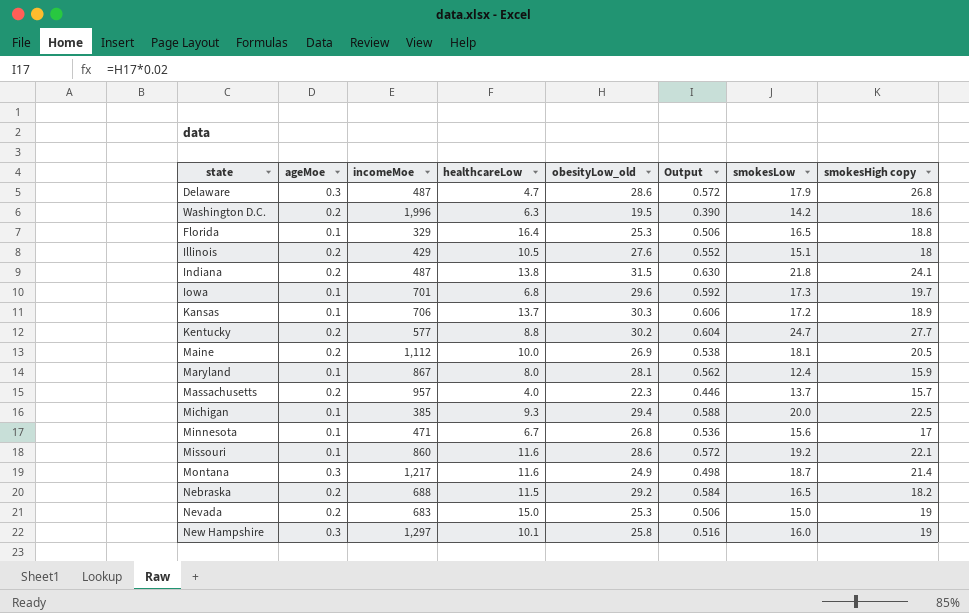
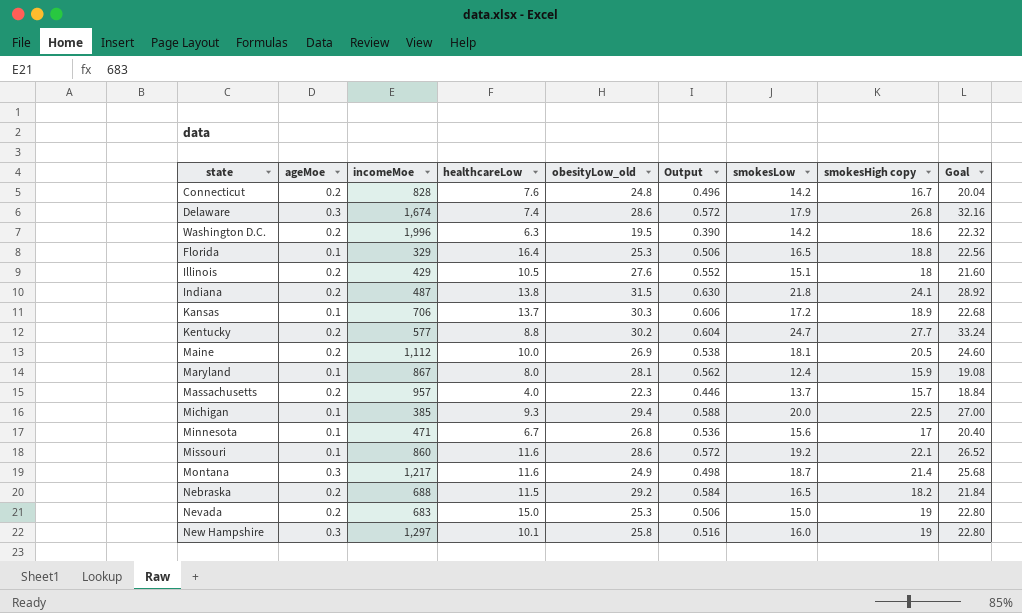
column Goal | formula: none -> [smokesHigh copy] * 1.2
row Iowa: 0.1 | 701 | 6.8 | 29.6 | 0.592 | 17.3 | 19.7 -> none
row Connecticut: none -> 0.2 | 828 | 7.6 | 24.8 | 0.496 | 14.2 | 16.7 | 20.04
Delaware | incomeMoe: 487 -> 1,674
Delaware | healthcareLow: 4.7 -> 7.4

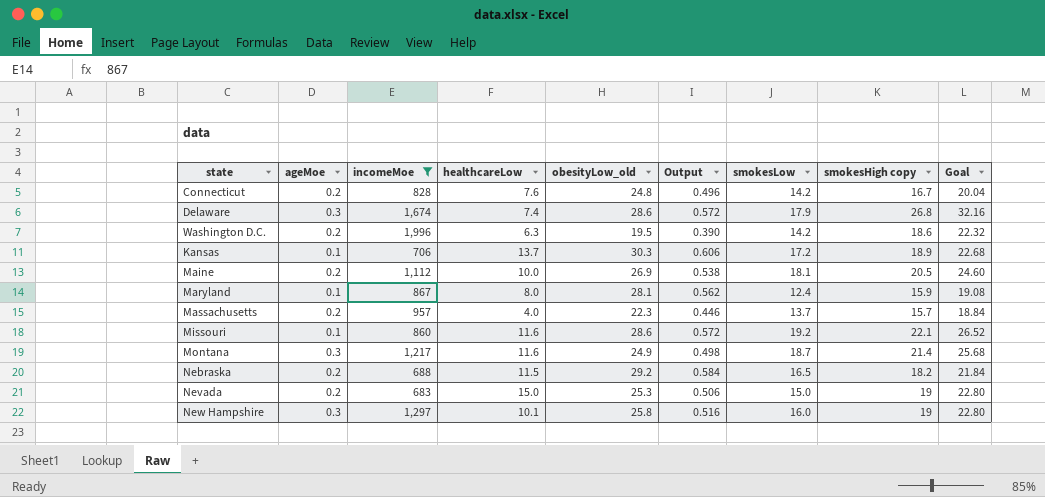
filter: none -> incomeMoe >= 683

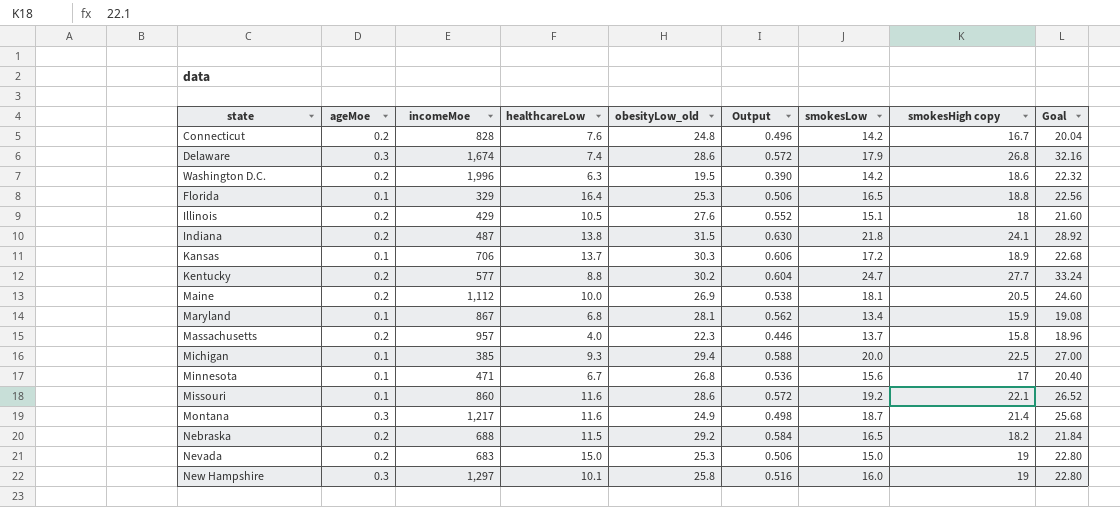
filter: incomeMoe >= 683 -> none
Maryland | healthcareLow: 8.0 -> 6.8
Maryland | smokesLow: 12.4 -> 13.4
Massachusetts | smokesHigh copy: 15.7 -> 15.8
Massachusetts | Goal: 18.84 -> 18.96

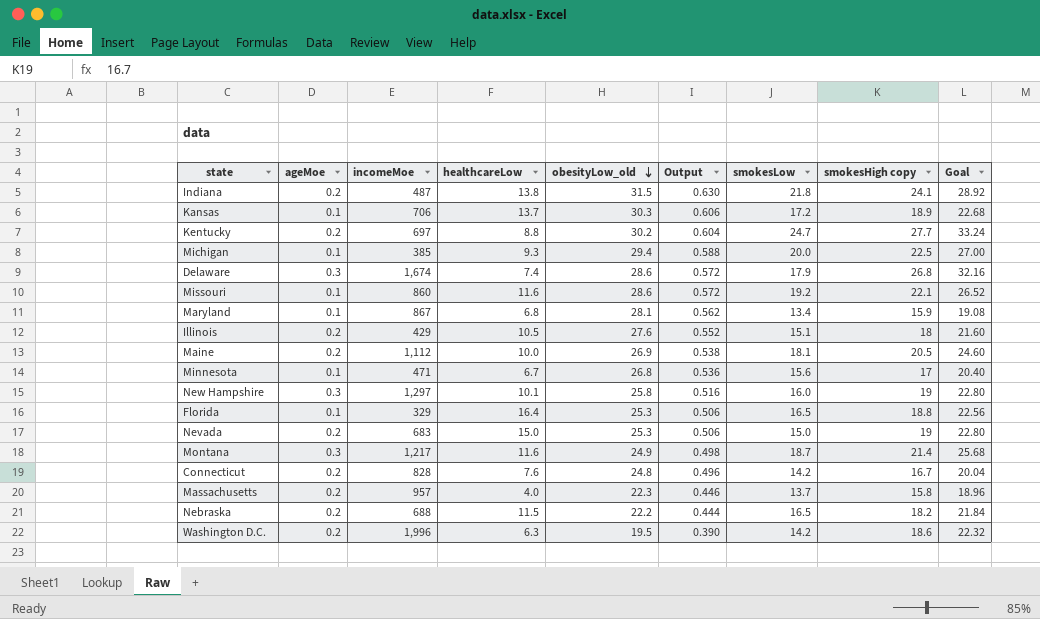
row order: none -> obesityLow_old descending
Kentucky | incomeMoe: 577 -> 697
Nebraska | obesityLow_old: 29.2 -> 22.2
Nebraska | Output: 0.584 -> 0.444

